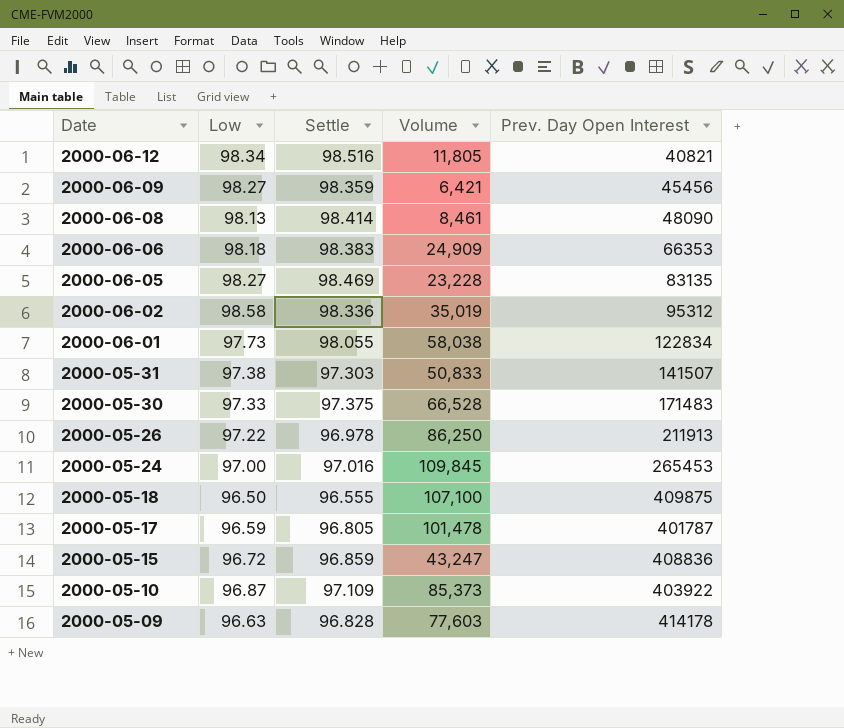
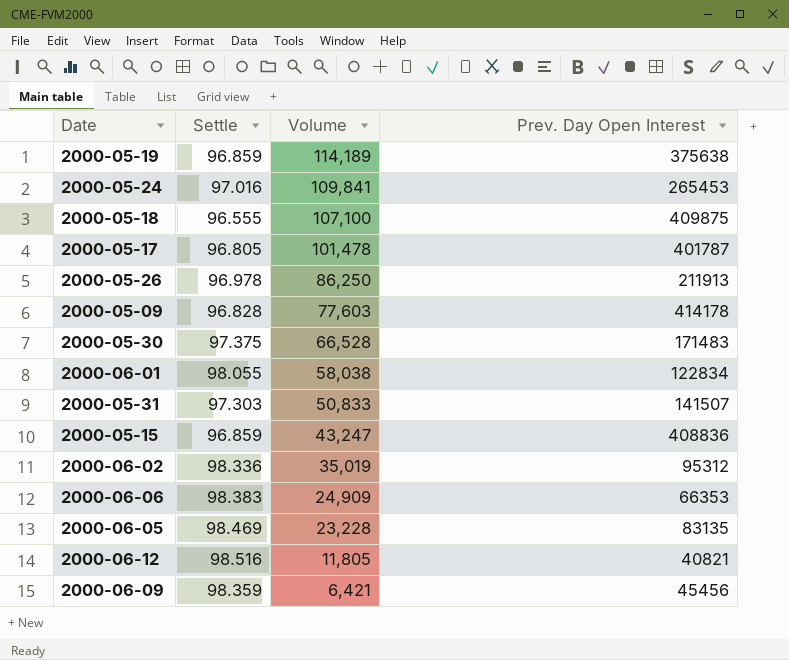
row order: Date descending -> Volume descending
column Low | position: 2 -> none
row 2000-06-08: 98.13 | 98.414 | 8,461 | 48090 -> none
row 2000-05-10: 96.87 | 97.109 | 85,373 | 403922 -> none
row 2000-05-19: none -> 96.859 | 114,189 | 375638
2000-05-24 | Volume: 109,845 -> 109,841

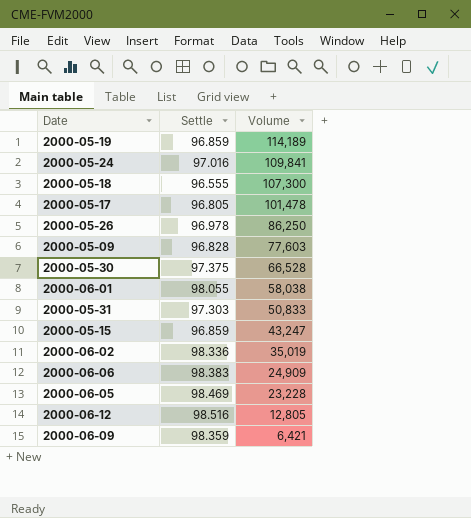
column Prev. Day Open Interest | position: 4 -> none
2000-05-18 | Volume: 107,100 -> 107,300
2000-06-12 | Volume: 11,805 -> 12,805

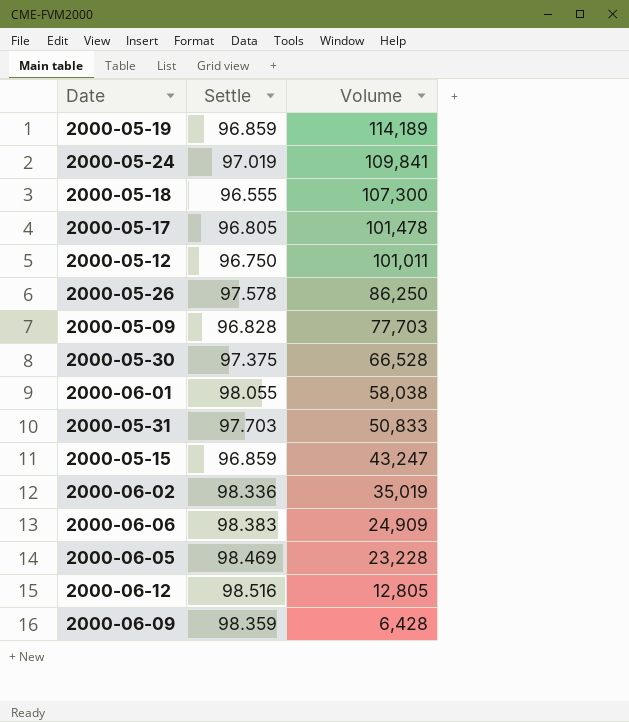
2000-05-24 | Settle: 97.016 -> 97.019
row 2000-05-12: none -> 96.750 | 101,011
2000-05-26 | Settle: 96.978 -> 97.578
2000-05-09 | Volume: 77,603 -> 77,703
2000-05-31 | Settle: 97.303 -> 97.703
2000-06-09 | Volume: 6,421 -> 6,428

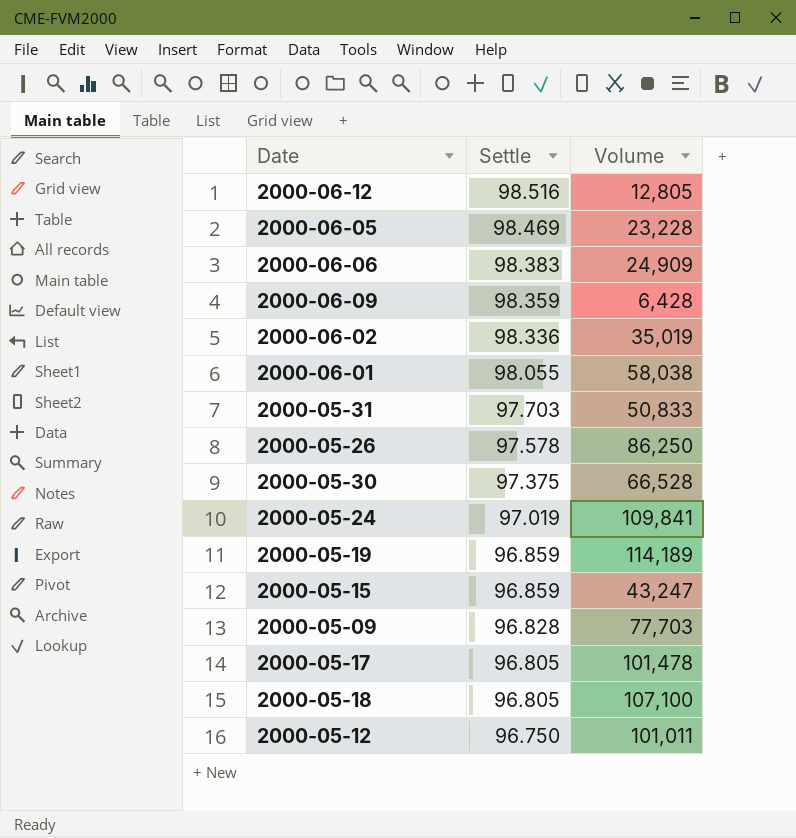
row order: Volume descending -> Settle descending
2000-05-18 | Settle: 96.555 -> 96.805
2000-05-18 | Volume: 107,300 -> 107,100

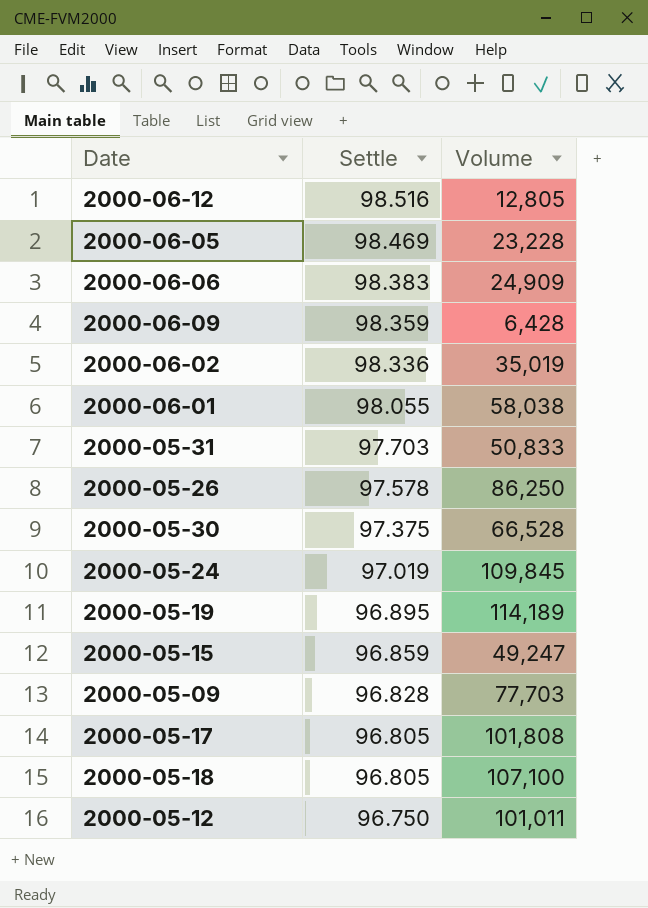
2000-05-24 | Volume: 109,841 -> 109,845
2000-05-19 | Settle: 96.859 -> 96.895
2000-05-15 | Volume: 43,247 -> 49,247
2000-05-17 | Volume: 101,478 -> 101,808

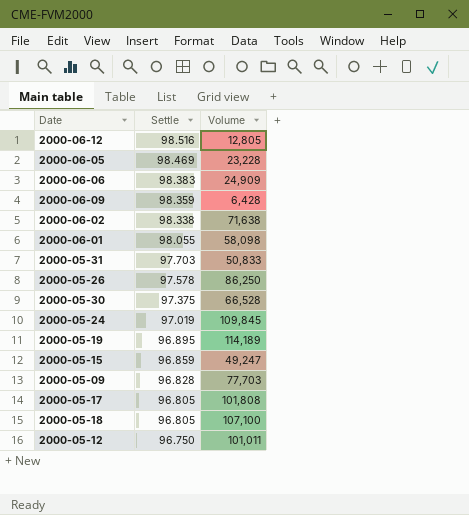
2000-06-02 | Settle: 98.336 -> 98.338
2000-06-02 | Volume: 35,019 -> 71,638
2000-06-01 | Volume: 58,038 -> 58,098

